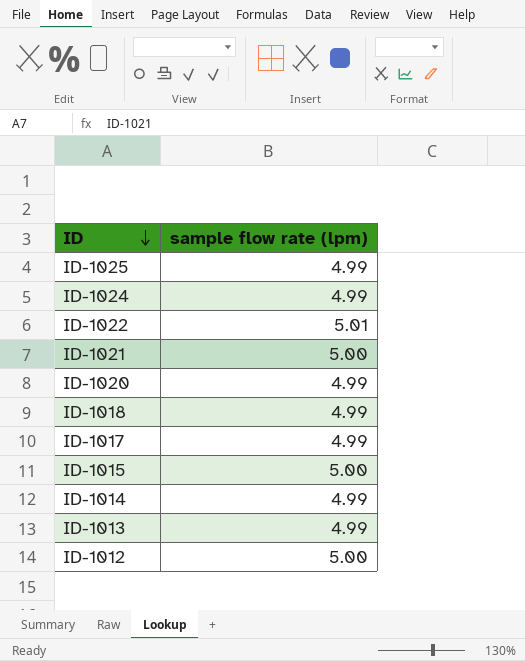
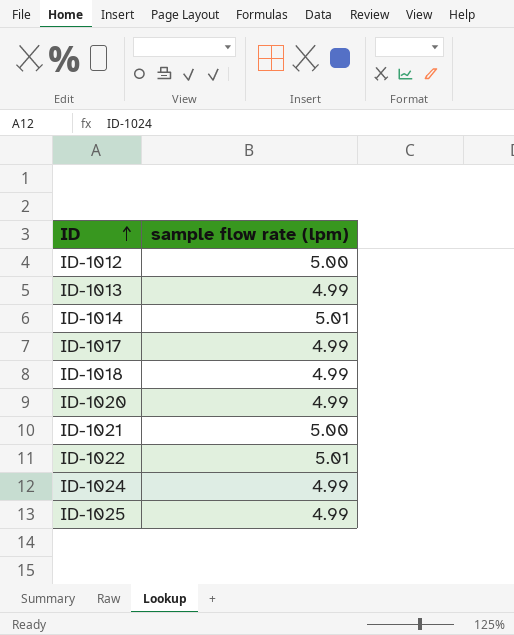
row order: ID descending -> ID ascending
row ID-1015: 5.00 -> none
ID-1014 | sample flow rate (lpm): 4.99 -> 5.01

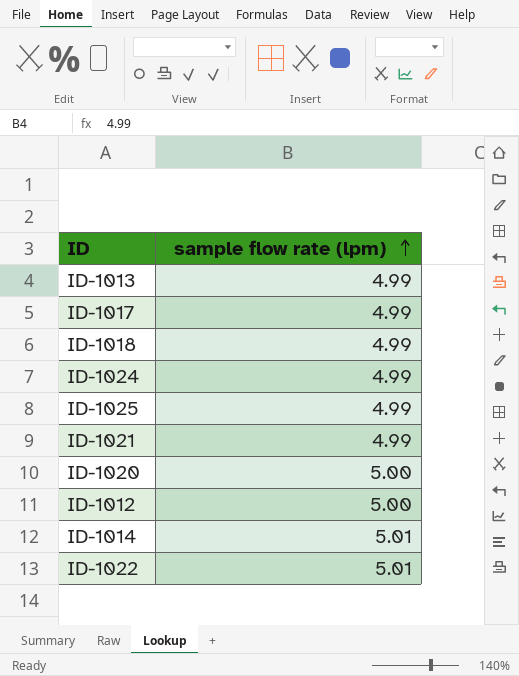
row order: ID ascending -> sample flow rate (lpm) ascending
ID-1021 | sample flow rate (lpm): 5.00 -> 4.99
ID-1020 | sample flow rate (lpm): 4.99 -> 5.00

